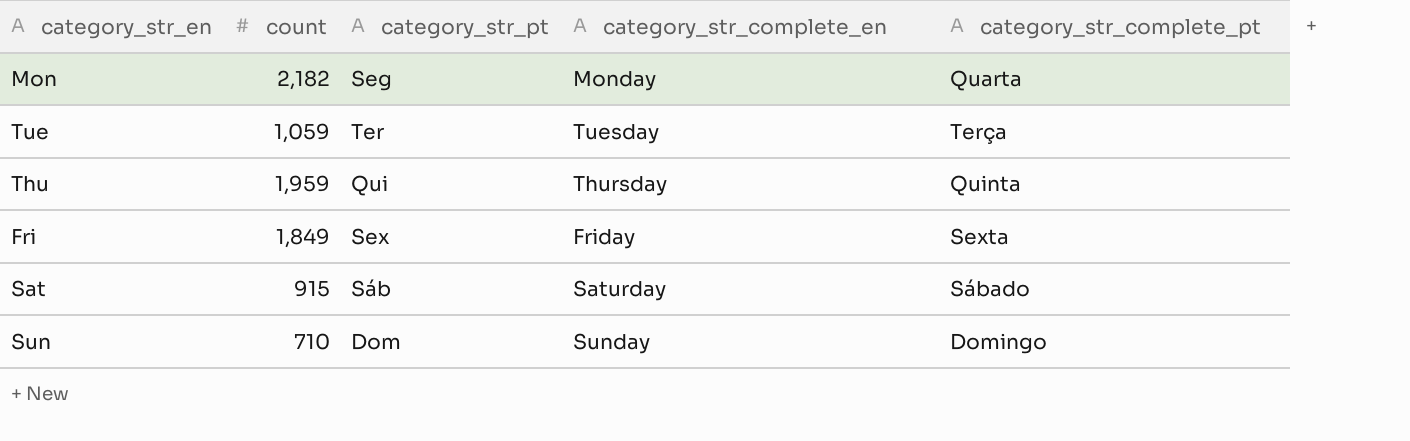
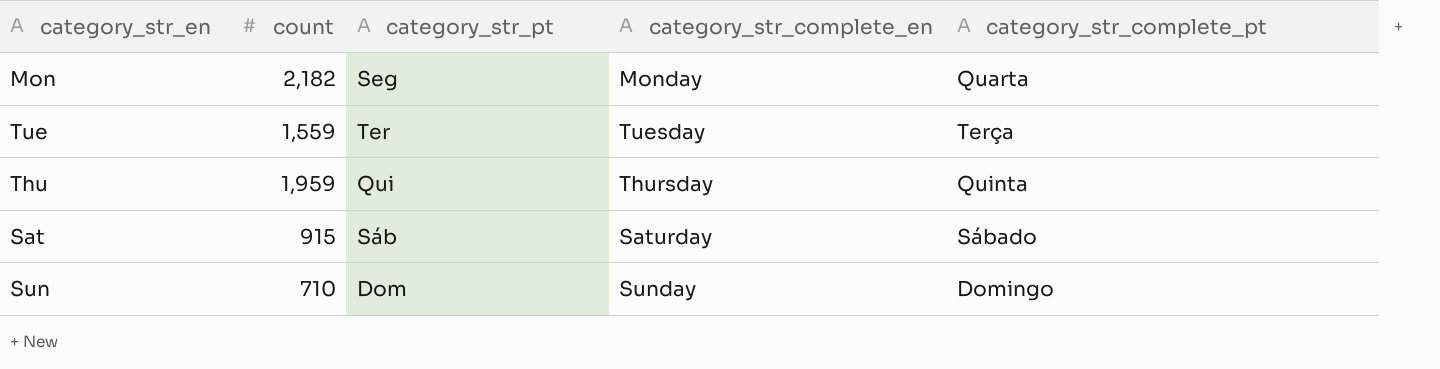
row Fri: 1,849 | Sex | Friday | Sexta -> none
Tue | count: 1,059 -> 1,559

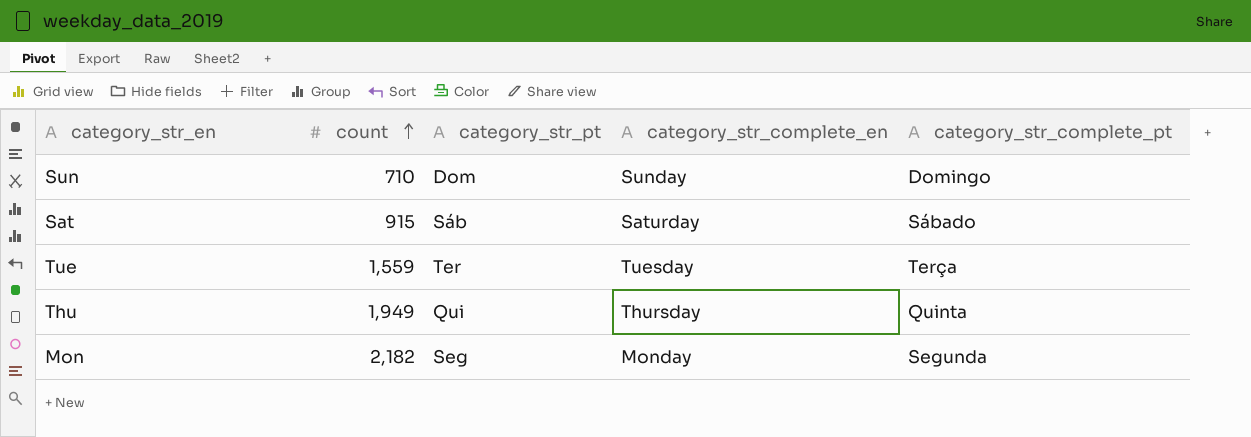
row order: none -> count ascending
Thu | count: 1,959 -> 1,949
Mon | category_str_complete_pt: Quarta -> Segunda

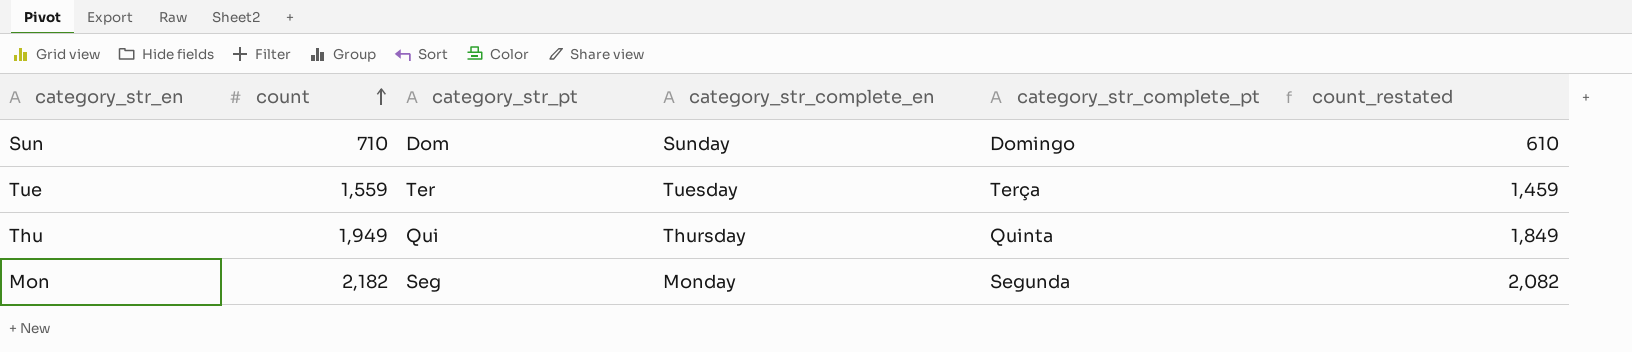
column count_restated | formula: none -> [count] - 100
row Sat: 915 | Sáb | Saturday | Sábado -> none

